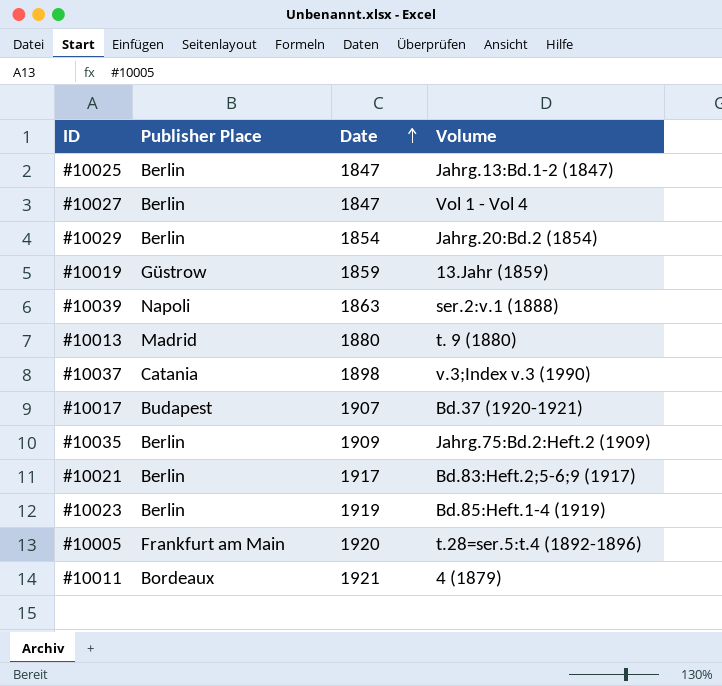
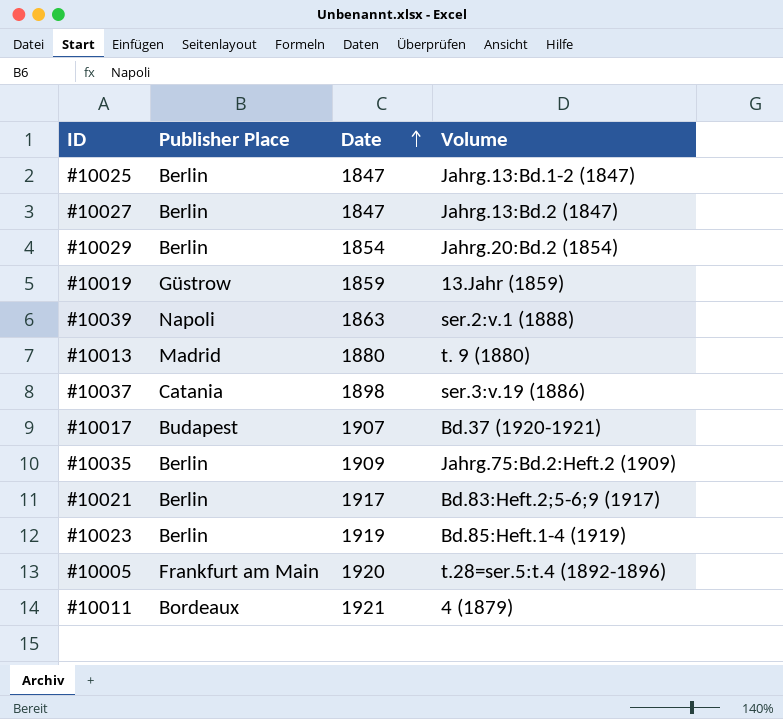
#10027 | Volume: Vol 1 - Vol 4 -> Jahrg.13:Bd.2 (1847)
#10037 | Volume: v.3;Index v.3 (1990) -> ser.3:v.19 (1886)

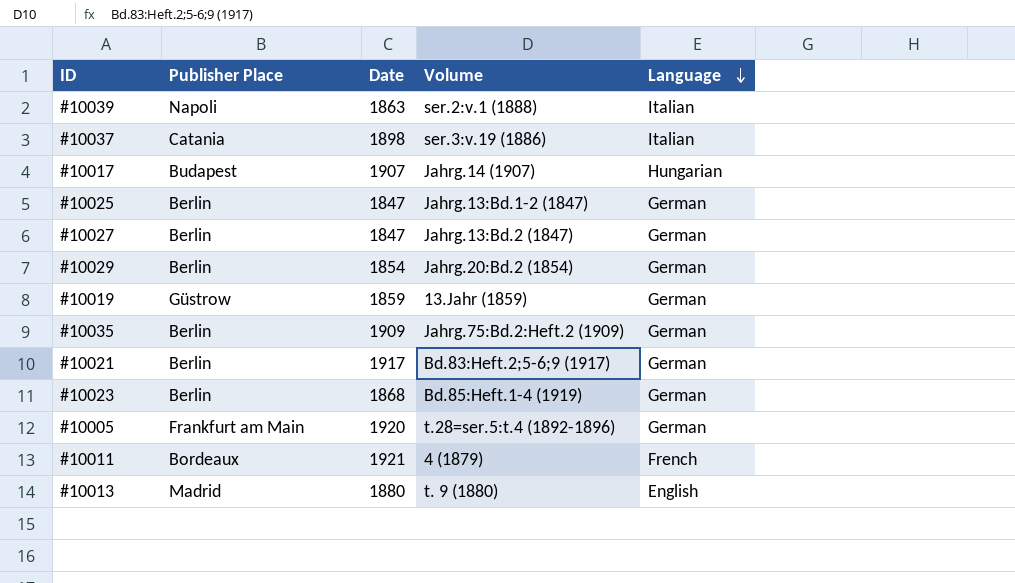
row order: Date ascending -> Language descending
column Language | position: none -> 5
#10017 | Volume: Bd.37 (1920-1921) -> Jahrg.14 (1907)
#10023 | Date: 1919 -> 1868

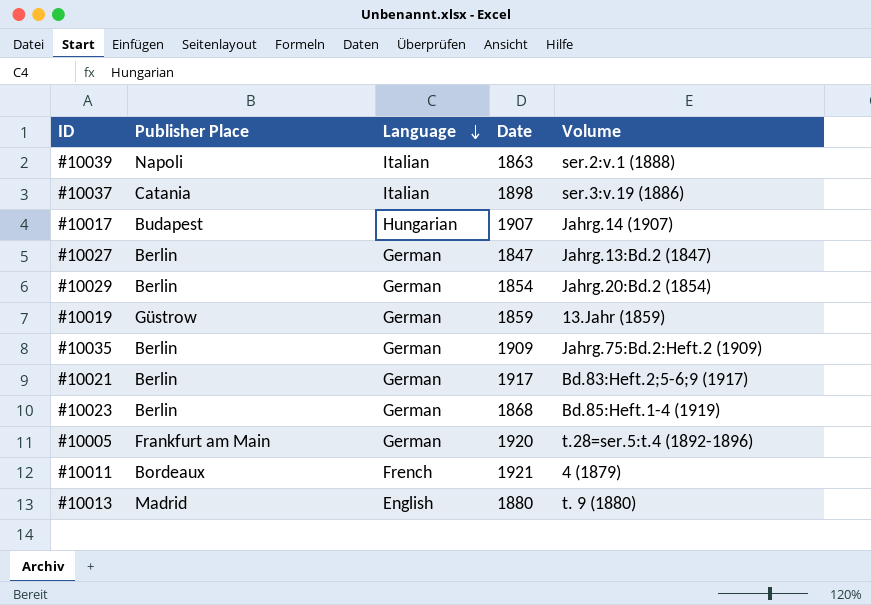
column Language | position: 5 -> 3
row #10025: Berlin | 1847 | Jahrg.13:Bd.1-2 (1847) | German -> none

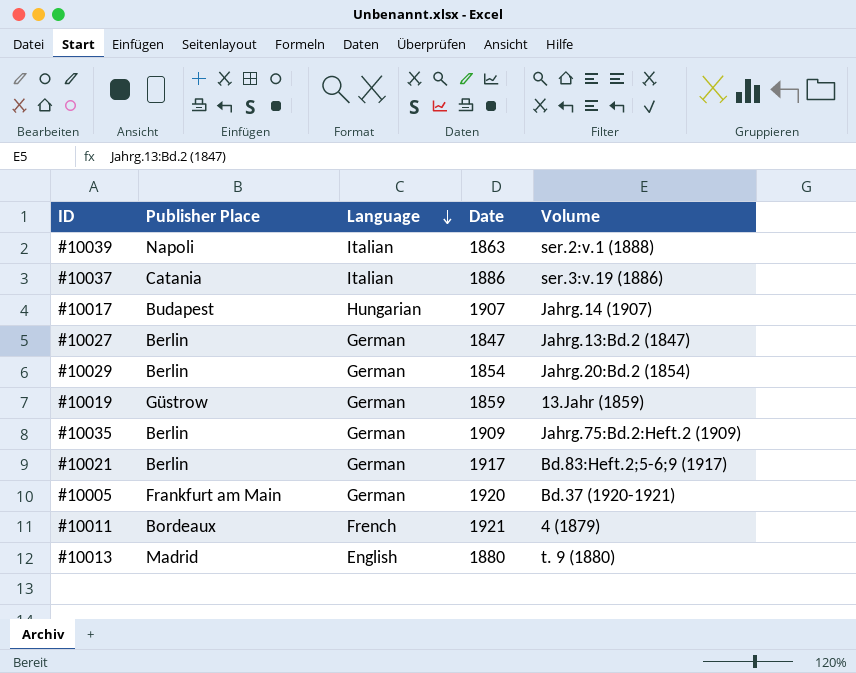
row #10023: Berlin | German | 1868 | Bd.85:Heft.1-4 (1919) -> none
#10037 | Date: 1898 -> 1886
#10005 | Volume: t.28=ser.5:t.4 (1892-1896) -> Bd.37 (1920-1921)

